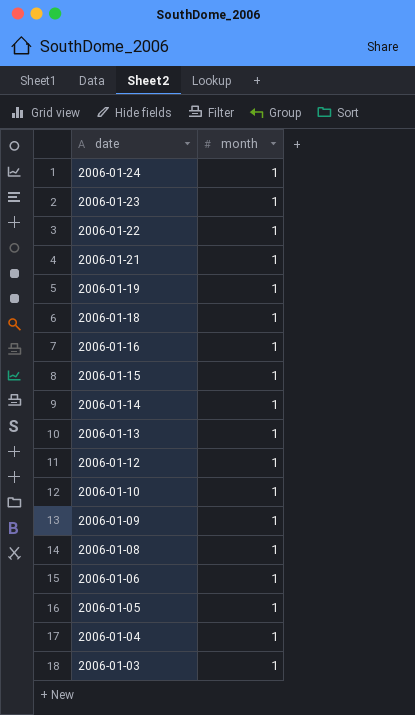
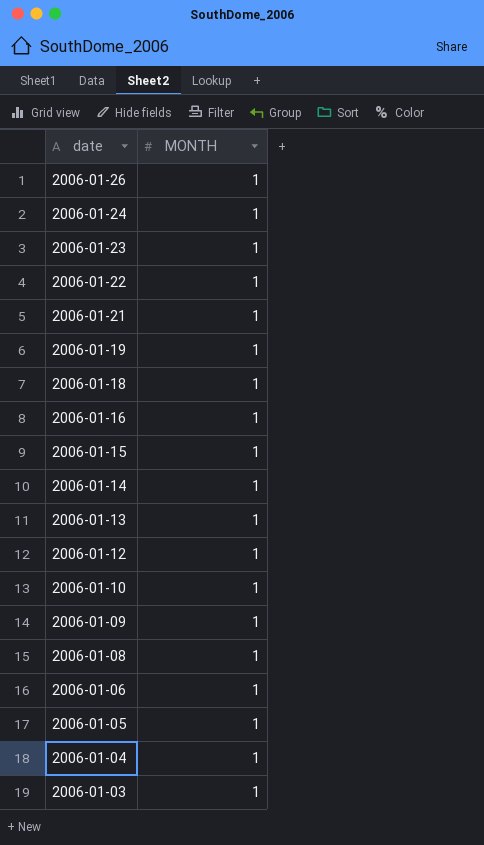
column name: month -> MONTH
row 2006-01-26: none -> 1

